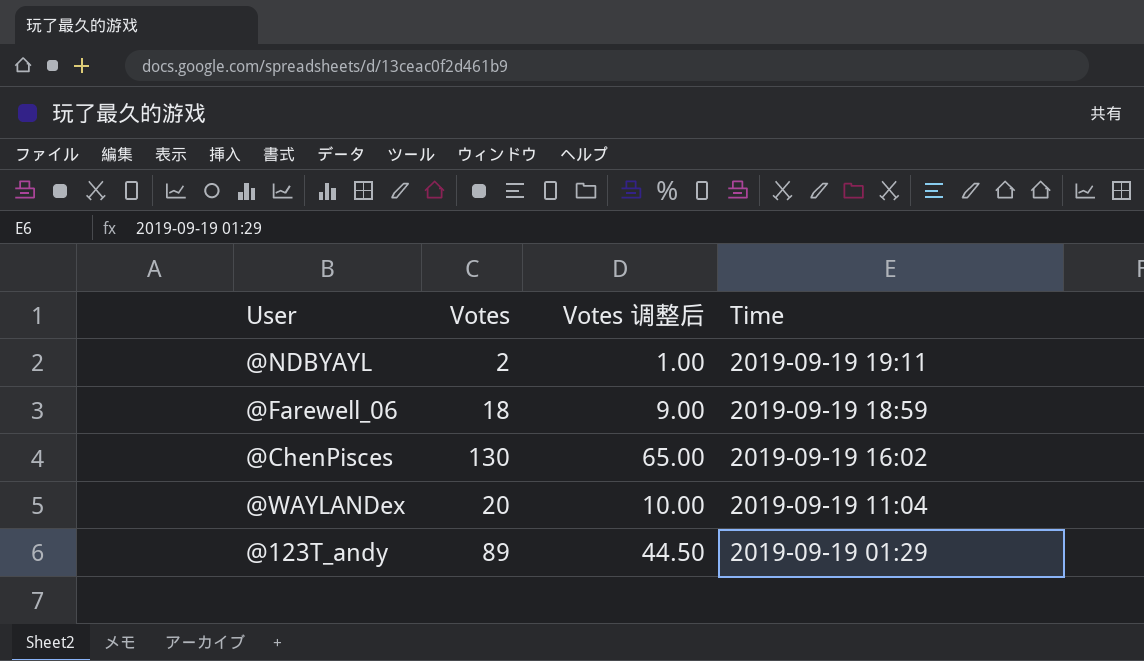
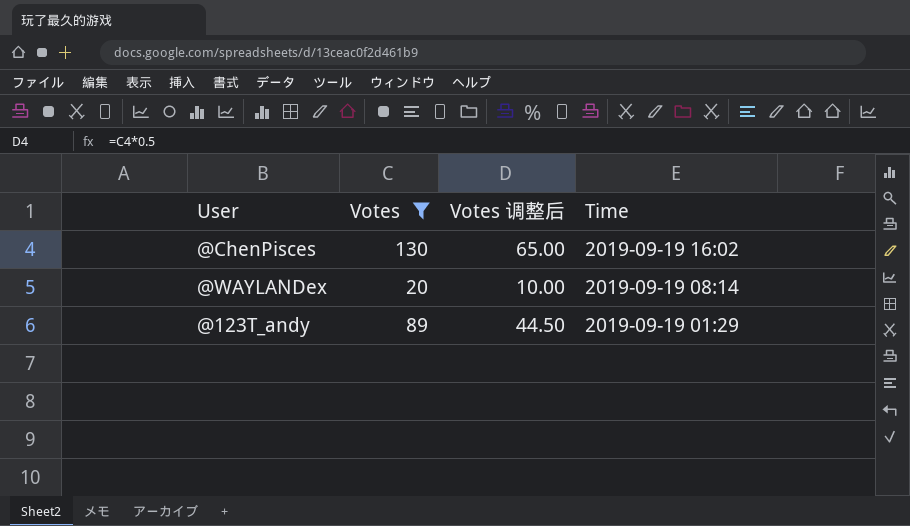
filter: none -> Votes >= 20
@WAYLANDex | Time: 2019-09-19 11:04 -> 2019-09-19 08:14

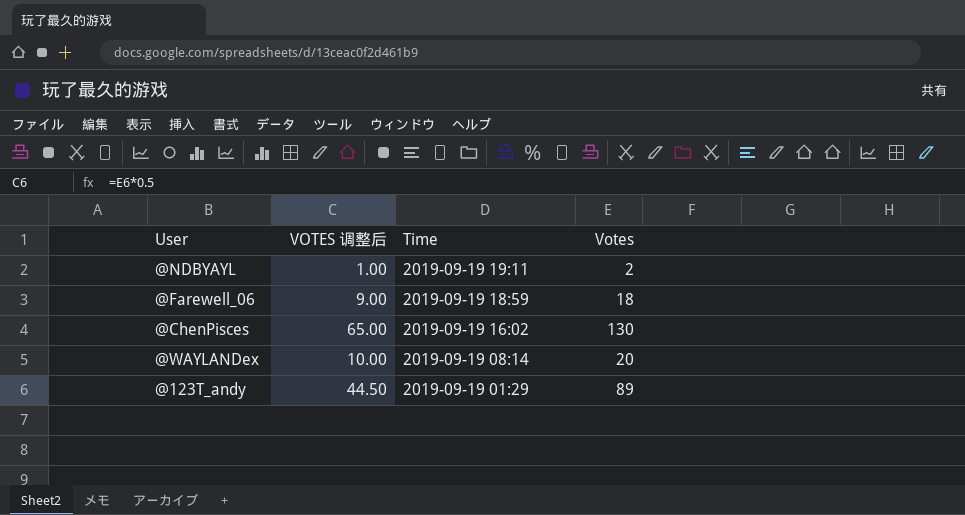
filter: Votes >= 20 -> none
column name: Votes 调整后 -> VOTES 调整后
column Votes | position: 2 -> 4

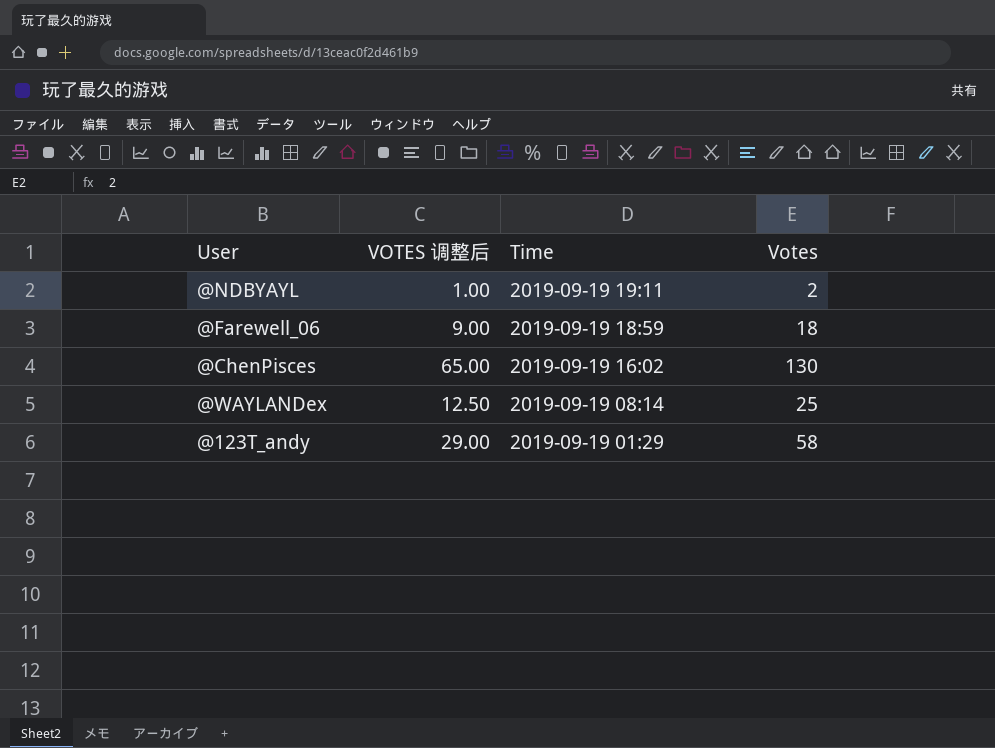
@WAYLANDex | VOTES 调整后: 10.00 -> 12.50
@WAYLANDex | Votes: 20 -> 25
@123T_andy | VOTES 调整后: 44.50 -> 29.00
@123T_andy | Votes: 89 -> 58

